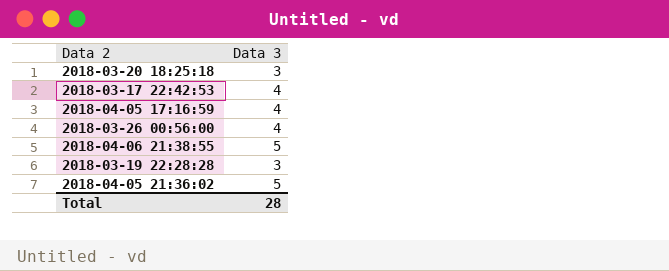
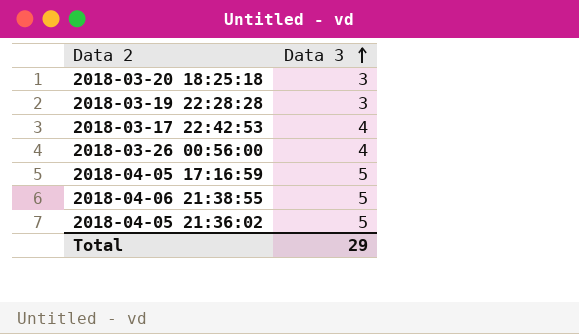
row order: none -> Data 3 ascending
2018-04-05 17:16:59 | Data 3: 4 -> 5
Total | Data 3: 28 -> 29

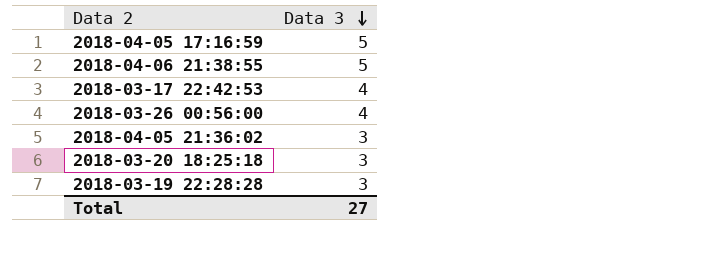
row order: Data 3 ascending -> Data 3 descending
2018-04-05 21:36:02 | Data 3: 5 -> 3
Total | Data 3: 29 -> 27

